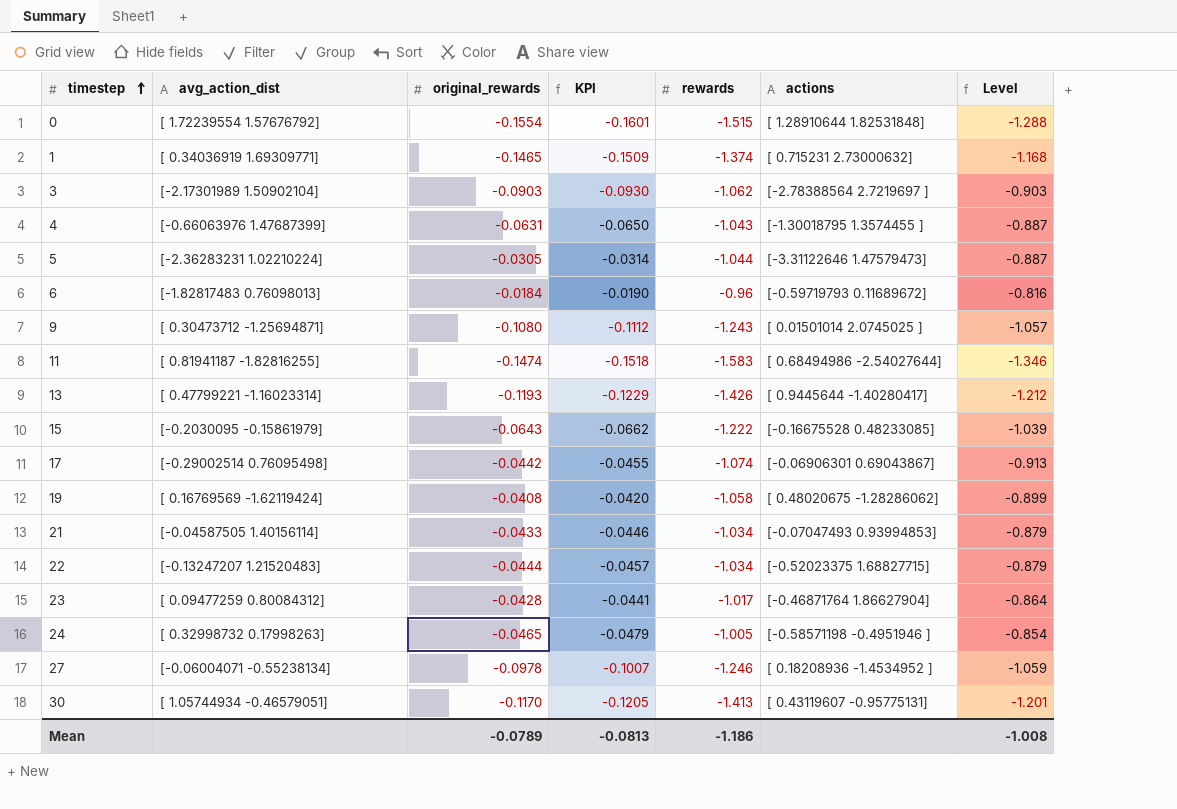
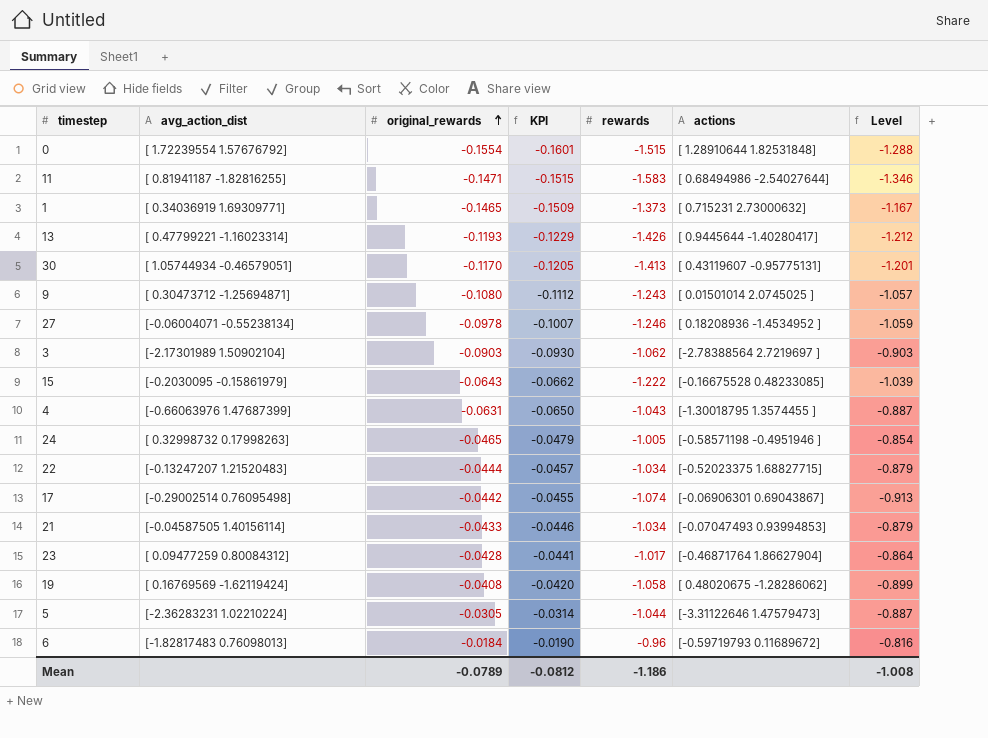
row order: timestep ascending -> original_rewards ascending
11 | original_rewards: -0.1474 -> -0.1471
11 | KPI: -0.1518 -> -0.1515
1 | rewards: -1.374 -> -1.373
1 | Level: -1.168 -> -1.167
Mean | KPI: -0.0813 -> -0.0812

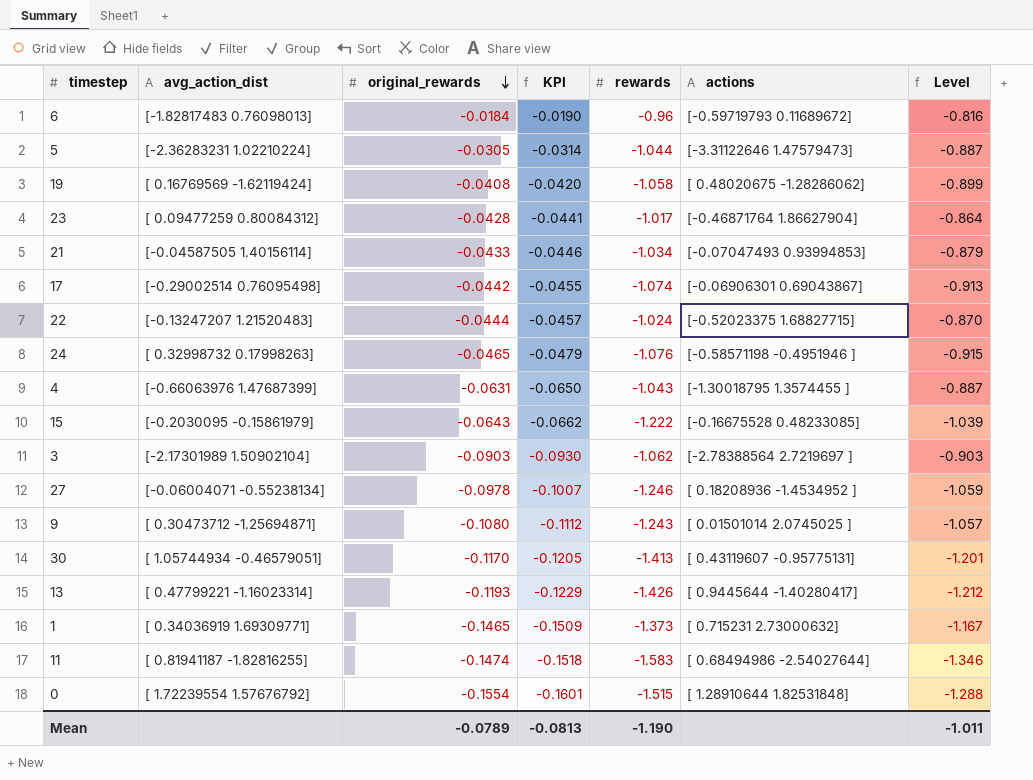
row order: original_rewards ascending -> original_rewards descending
22 | rewards: -1.034 -> -1.024
22 | Level: -0.879 -> -0.870
24 | rewards: -1.005 -> -1.076
24 | Level: -0.854 -> -0.915
11 | original_rewards: -0.1471 -> -0.1474
11 | KPI: -0.1515 -> -0.1518
Mean | KPI: -0.0812 -> -0.0813
Mean | rewards: -1.186 -> -1.190
Mean | Level: -1.008 -> -1.011

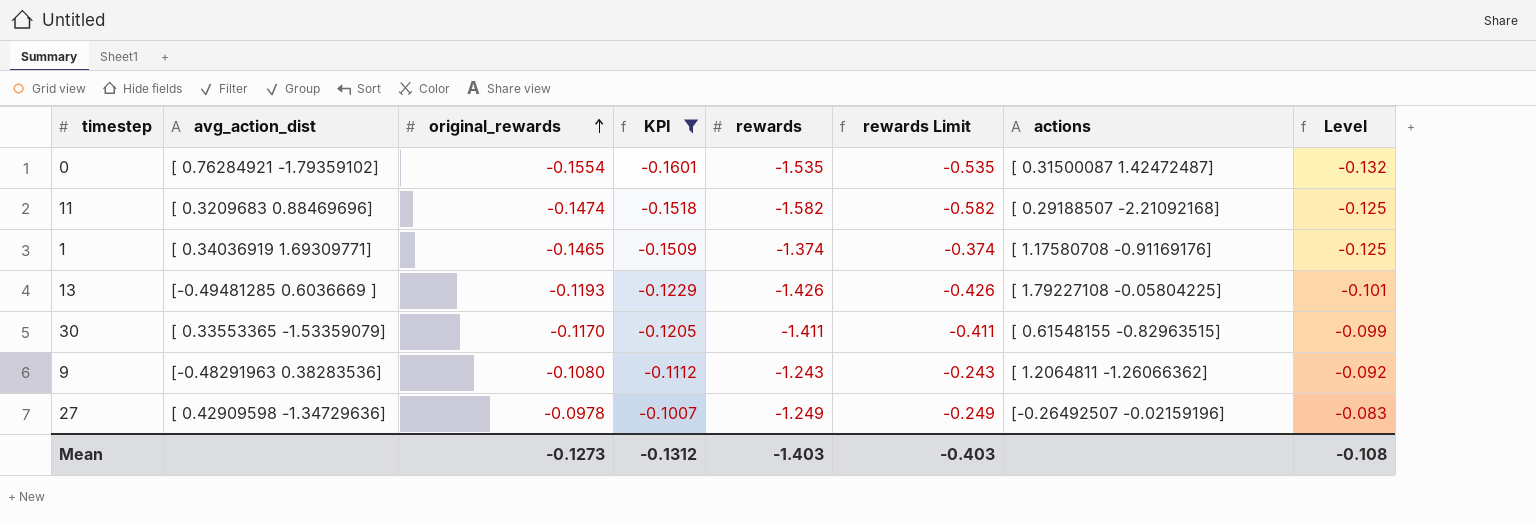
filter: none -> KPI <= -0.1007
row order: original_rewards descending -> original_rewards ascending
column rewards Limit | formula: none -> [rewards] + 1
column Level | formula: [rewards] * 0.85 -> [original_rewards] * 0.85
0 | avg_action_dist: [ 1.72239554 1.57676792] -> [ 0.76284921 -1.79359102]
0 | rewards: -1.515 -> -1.535
0 | actions: [ 1.28910644 1.82531848] -> [ 0.31500087 1.42472487]
11 | avg_action_dist: [ 0.81941187 -1.82816255] -> [ 0.3209683 0.88469696]
11 | rewards: -1.583 -> -1.582
11 | actions: [ 0.68494986 -2.54027644] -> [ 0.29188507 -2.21092168]
1 | rewards: -1.373 -> -1.374
1 | actions: [ 0.715231 2.73000632] -> [ 1.17580708 -0.91169176]
13 | avg_action_dist: [ 0.47799221 -1.16023314] -> [-0.49481285 0.6036669 ]
13 | actions: [ 0.9445644 -1.40280417] -> [ 1.79227108 -0.05804225]
30 | avg_action_dist: [ 1.05744934 -0.46579051] -> [ 0.33553365 -1.53359079]
30 | rewards: -1.413 -> -1.411
30 | actions: [ 0.43119607 -0.95775131] -> [ 0.61548155 -0.82963515]
9 | avg_action_dist: [ 0.30473712 -1.25694871] -> [-0.48291963 0.38283536]
9 | actions: [ 0.01501014 2.0745025 ] -> [ 1.2064811 -1.26066362]
27 | avg_action_dist: [-0.06004071 -0.55238134] -> [ 0.42909598 -1.34729636]
27 | rewards: -1.246 -> -1.249
27 | actions: [ 0.18208936 -1.4534952 ] -> [-0.26492507 -0.02159196]
Mean | original_rewards: -0.0789 -> -0.1273
Mean | KPI: -0.0813 -> -0.1312
Mean | rewards: -1.190 -> -1.403
Mean | Level: -1.011 -> -0.108

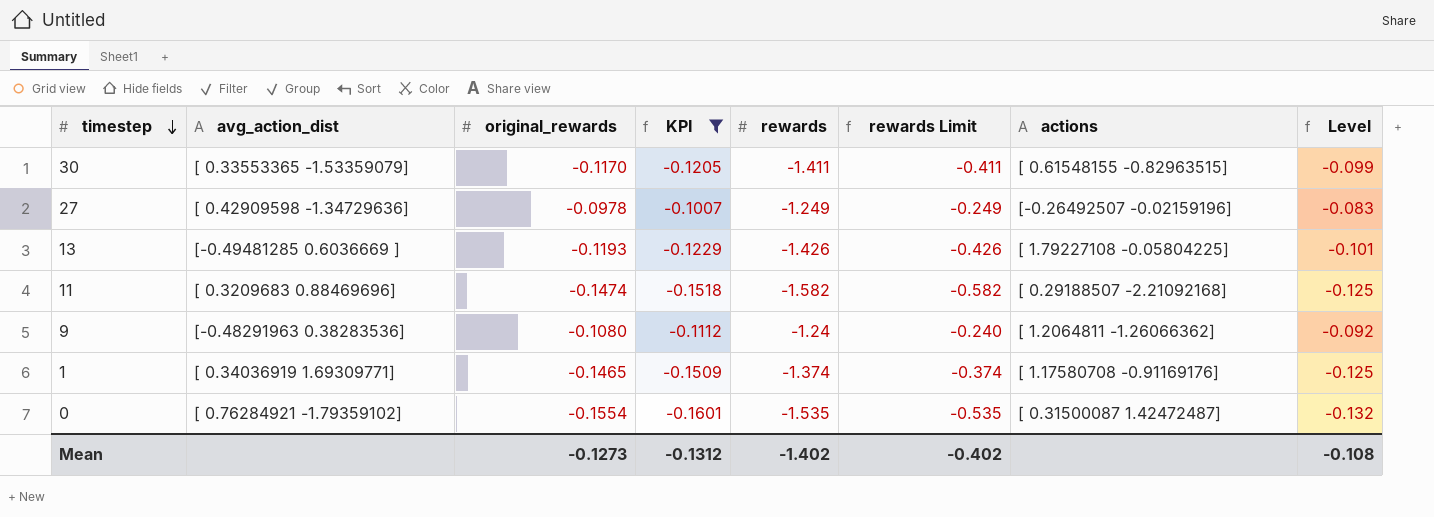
row order: original_rewards ascending -> timestep descending
9 | rewards: -1.243 -> -1.24
9 | rewards Limit: -0.243 -> -0.240
Mean | rewards: -1.403 -> -1.402
Mean | rewards Limit: -0.403 -> -0.402

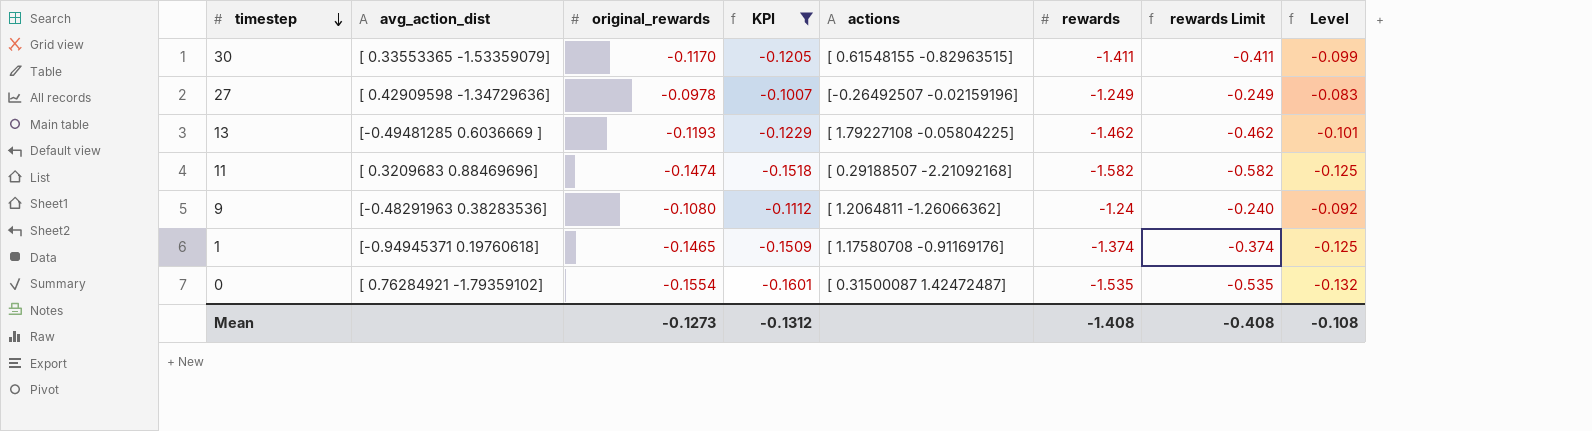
column actions | position: 7 -> 5
13 | rewards: -1.426 -> -1.462
13 | rewards Limit: -0.426 -> -0.462
1 | avg_action_dist: [ 0.34036919 1.69309771] -> [-0.94945371 0.19760618]
Mean | rewards: -1.402 -> -1.408
Mean | rewards Limit: -0.402 -> -0.408

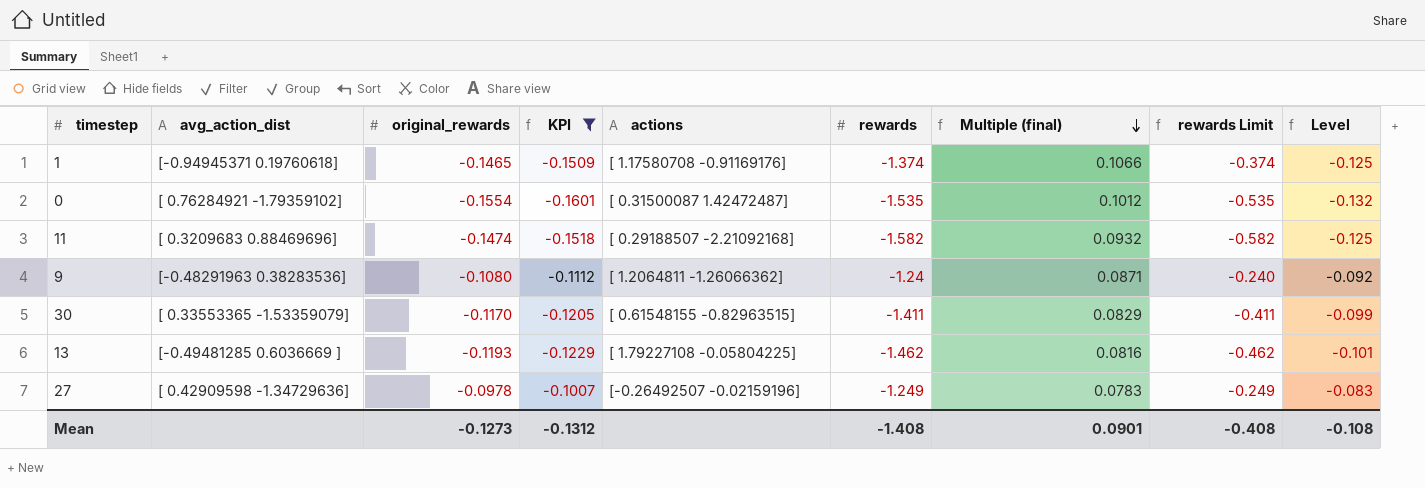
row order: timestep descending -> Multiple (final) descending
column Multiple (final) | formula: none -> [original_rewards] / [rewards]

